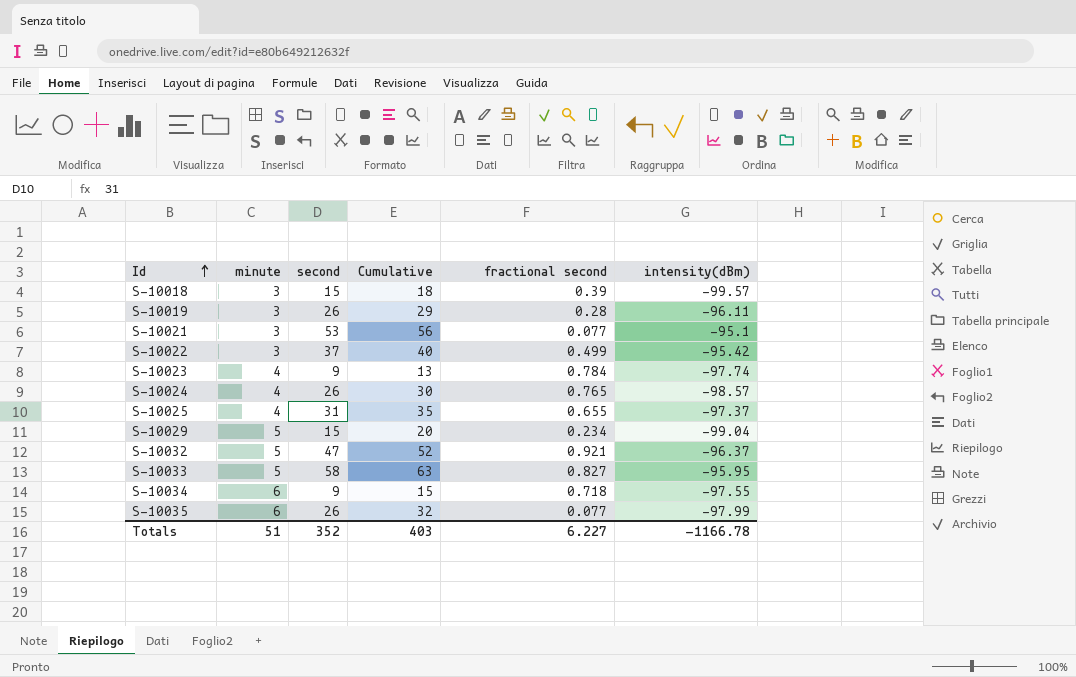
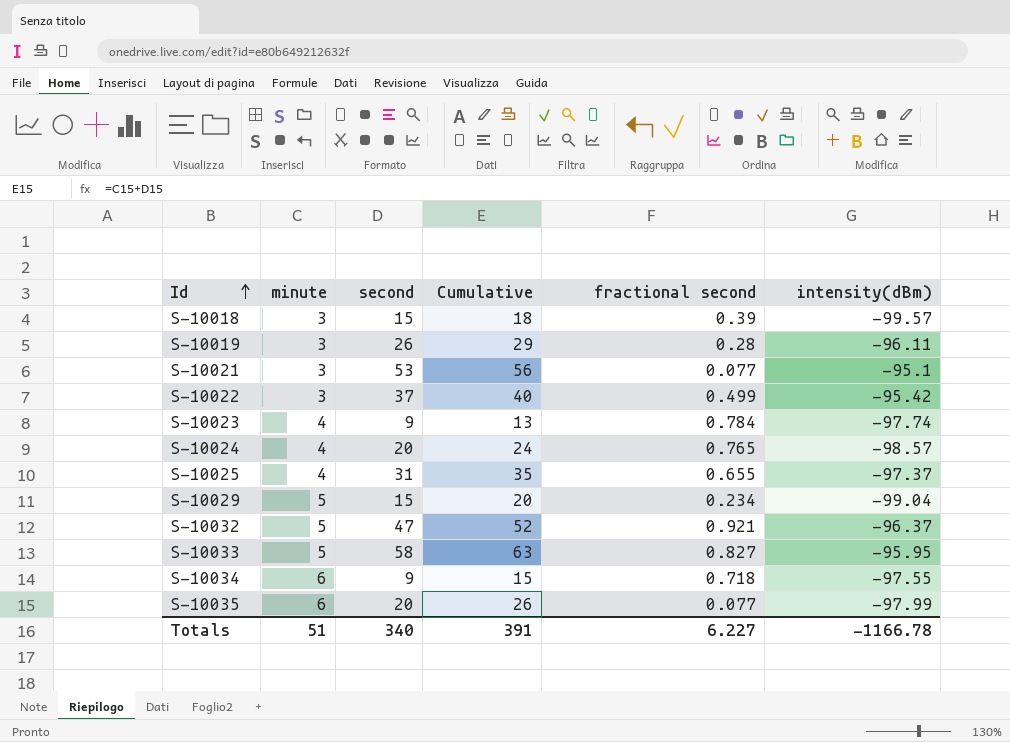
S-10024 | second: 26 -> 20
S-10024 | Cumulative: 30 -> 24
S-10035 | second: 26 -> 20
S-10035 | Cumulative: 32 -> 26
Totals | second: 352 -> 340
Totals | Cumulative: 403 -> 391

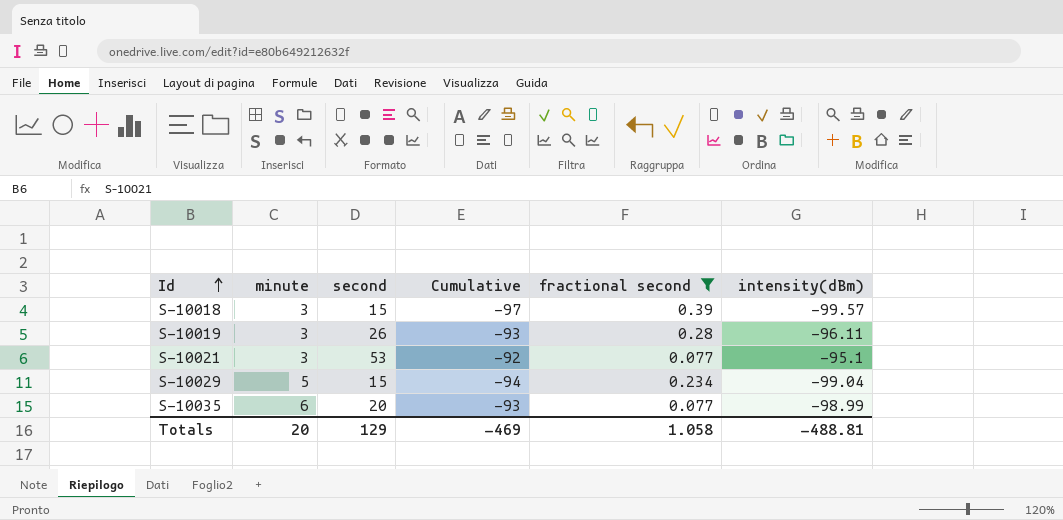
filter: none -> fractional second <= 0.39
column Cumulative | formula: [minute] + [second] -> [minute] + [intensity(dBm)]
S-10035 | intensity(dBm): -97.99 -> -98.99
Totals | minute: 51 -> 20
Totals | second: 340 -> 129
Totals | Cumulative: 391 -> -469
Totals | fractional second: 6.227 -> 1.058
Totals | intensity(dBm): -1166.78 -> -488.81

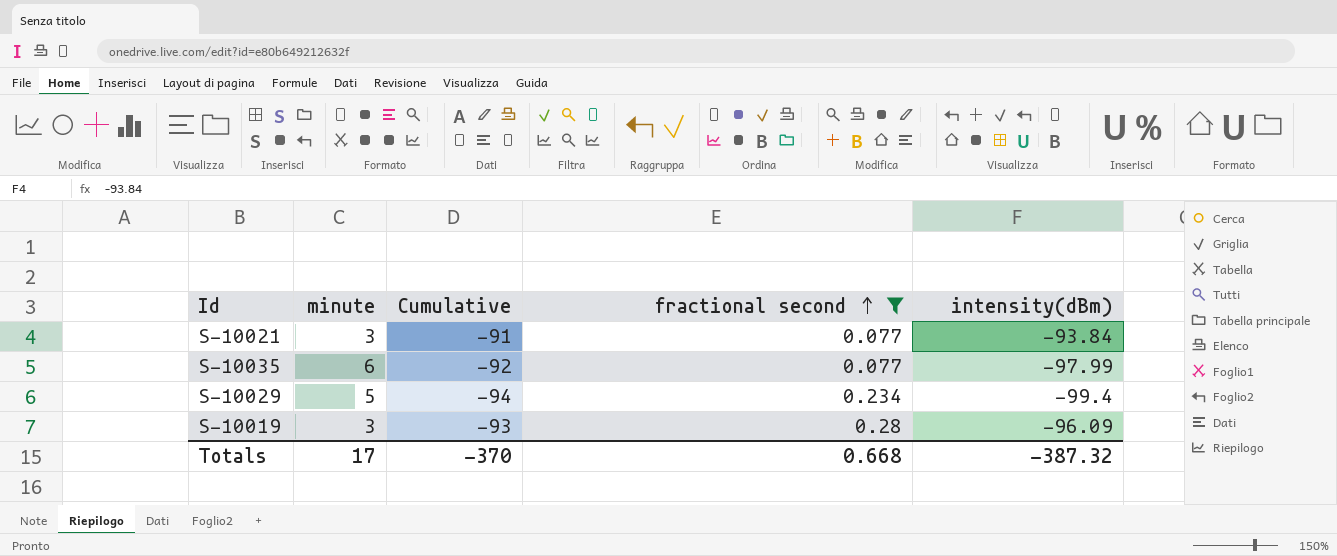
row order: Id ascending -> fractional second ascending
column second | position: 3 -> none
row S-10018: 3 | 15 | -97 | 0.39 | -99.57 -> none
S-10021 | Cumulative: -92 -> -91
S-10021 | intensity(dBm): -95.1 -> -93.84
S-10035 | Cumulative: -93 -> -92
S-10035 | intensity(dBm): -98.99 -> -97.99
S-10029 | intensity(dBm): -99.04 -> -99.4
S-10019 | intensity(dBm): -96.11 -> -96.09
Totals | minute: 20 -> 17
Totals | Cumulative: -469 -> -370
Totals | fractional second: 1.058 -> 0.668
Totals | intensity(dBm): -488.81 -> -387.32

